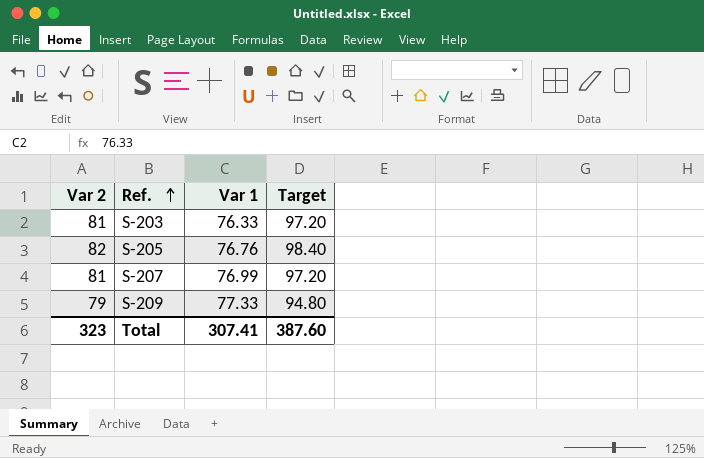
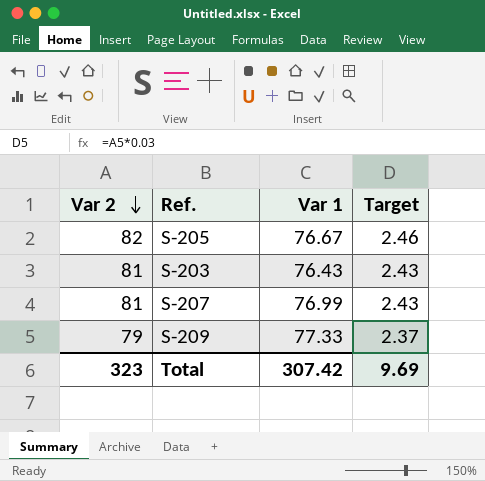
row order: Ref. ascending -> Var 2 descending
column Target | formula: [Var 2] * 1.2 -> [Var 2] * 0.03
S-205 | Var 1: 76.76 -> 76.67
S-203 | Var 1: 76.33 -> 76.43
Total | Var 1: 307.41 -> 307.42
Total | Target: 387.60 -> 9.69

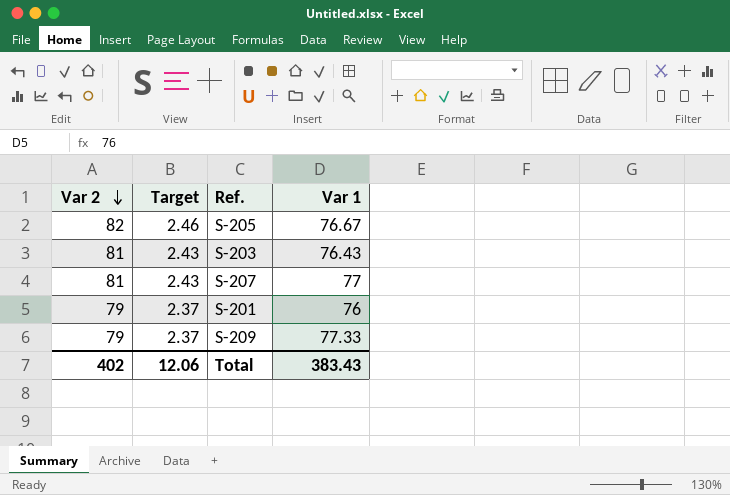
column Target | position: 4 -> 2
S-207 | Var 1: 76.99 -> 77
row S-201: none -> 79 | 2.37 | 76
Total | Var 2: 323 -> 402
Total | Target: 9.69 -> 12.06
Total | Var 1: 307.42 -> 383.43

